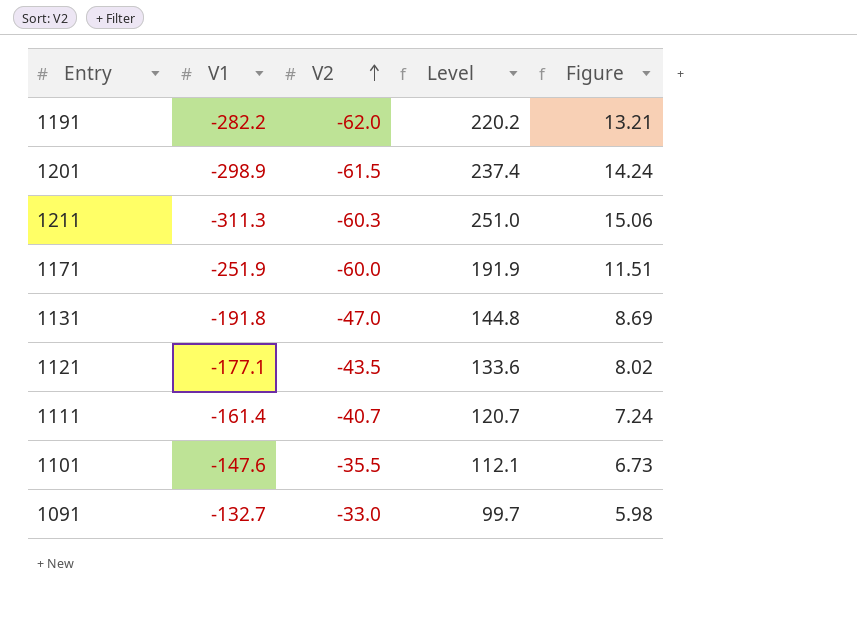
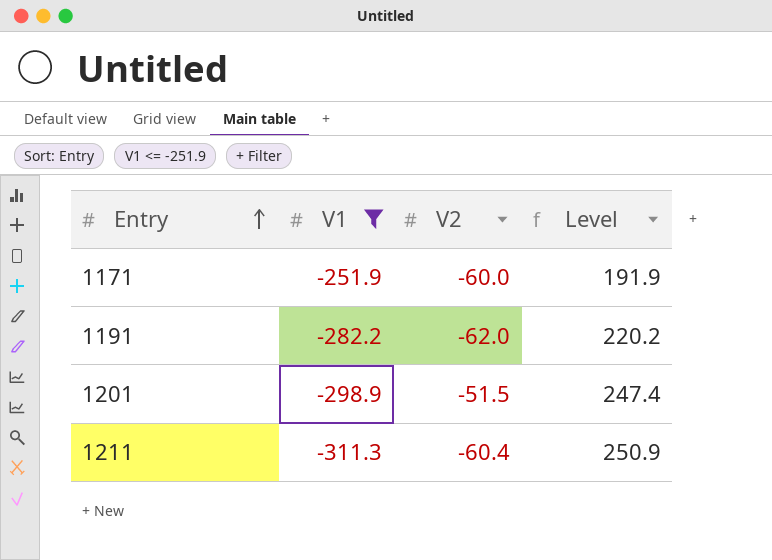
filter: none -> V1 <= -251.9
row order: V2 ascending -> Entry ascending
column Figure | formula: [Level] * 0.06 -> none
1201 | V2: -61.5 -> -51.5
1201 | Level: 237.4 -> 247.4
1211 | V2: -60.3 -> -60.4
1211 | Level: 251.0 -> 250.9

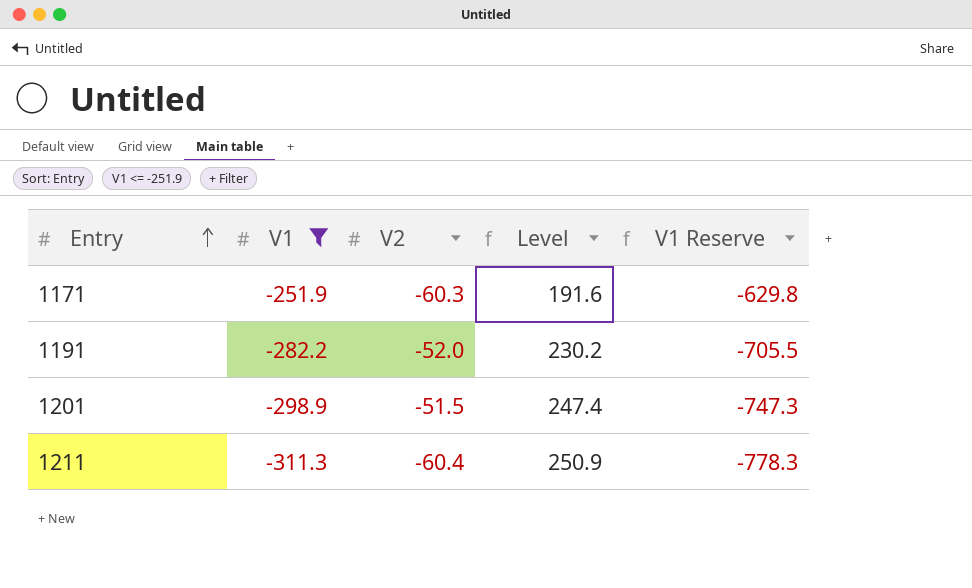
column V1 Reserve | formula: none -> [V1] * 2.5
1171 | V2: -60.0 -> -60.3
1171 | Level: 191.9 -> 191.6
1191 | V2: -62.0 -> -52.0
1191 | Level: 220.2 -> 230.2

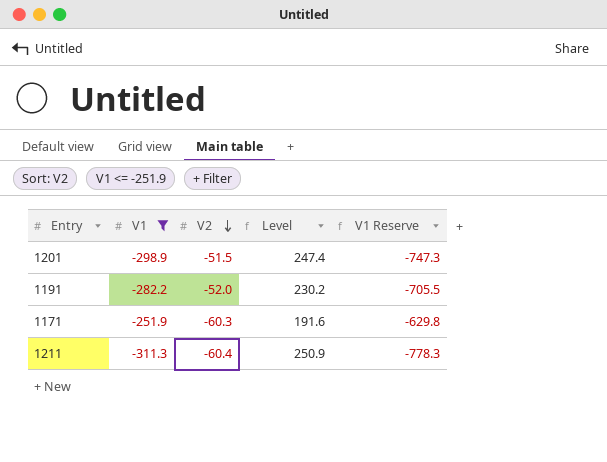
row order: Entry ascending -> V2 descending

